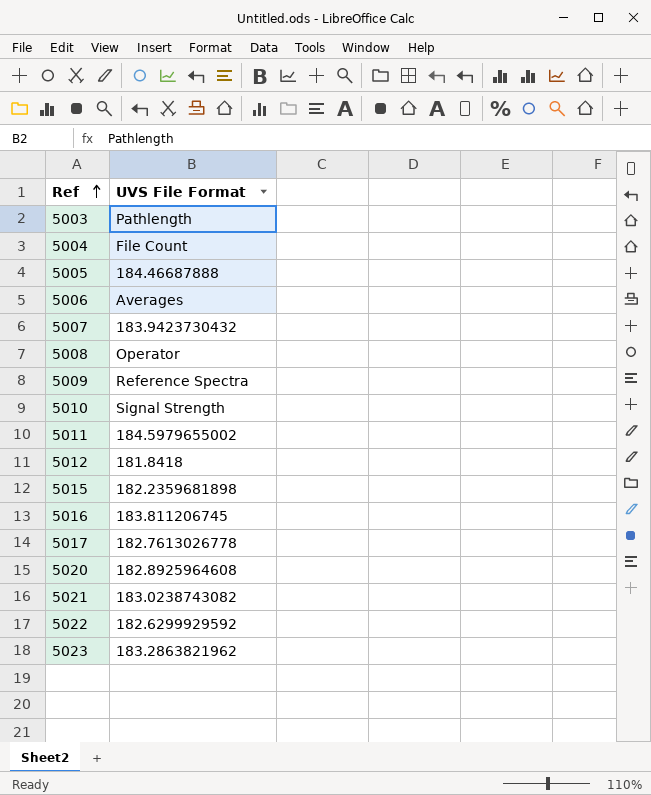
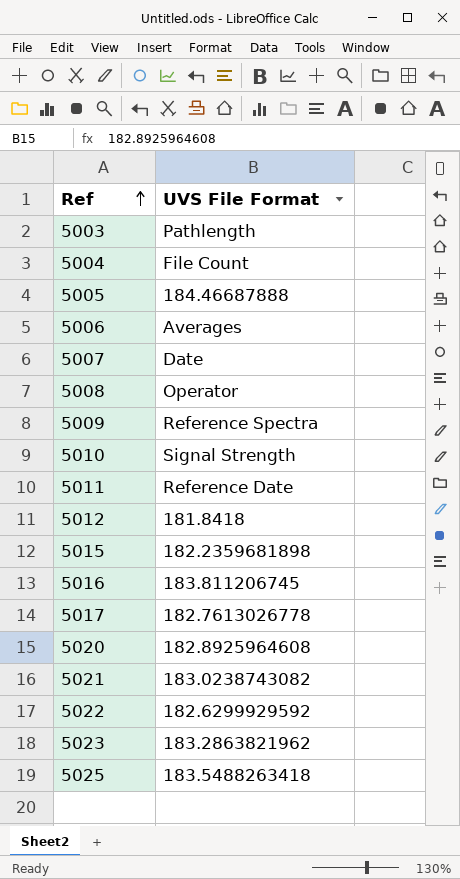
5007 | UVS File Format: 183.9423730432 -> Date
5011 | UVS File Format: 184.5979655002 -> Reference Date
row 5025: none -> 183.5488263418

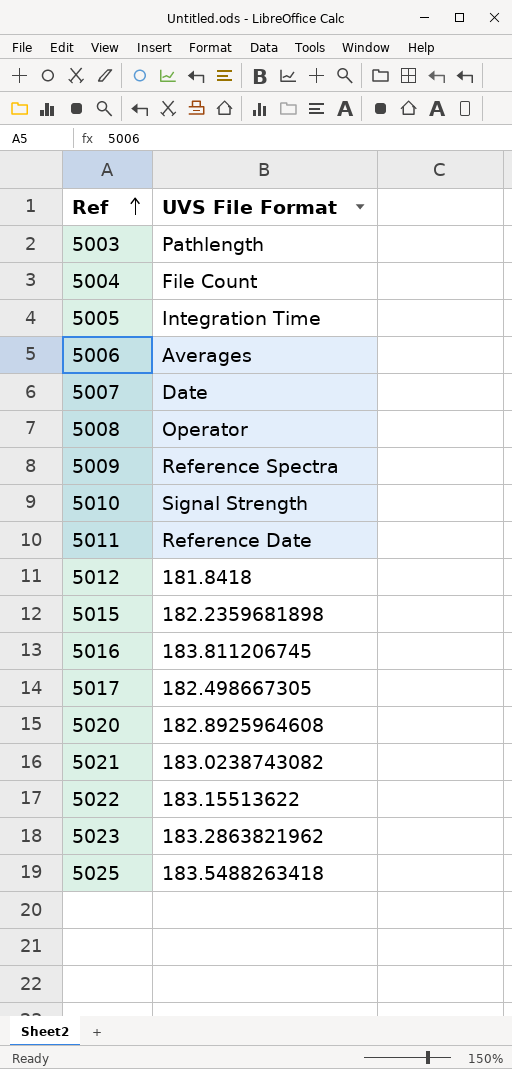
5005 | UVS File Format: 184.46687888 -> Integration Time
5017 | UVS File Format: 182.7613026778 -> 182.498667305
5022 | UVS File Format: 182.6299929592 -> 183.15513622

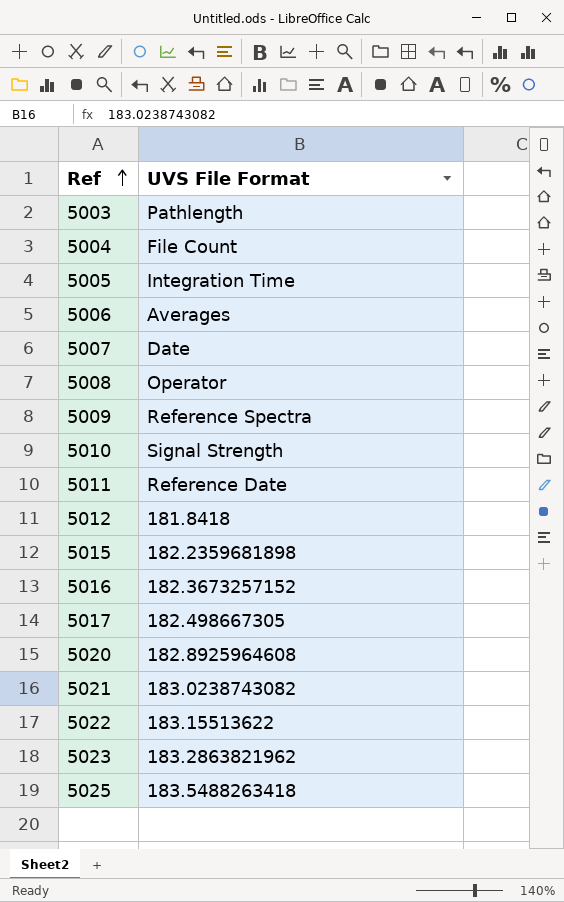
5016 | UVS File Format: 183.811206745 -> 182.3673257152

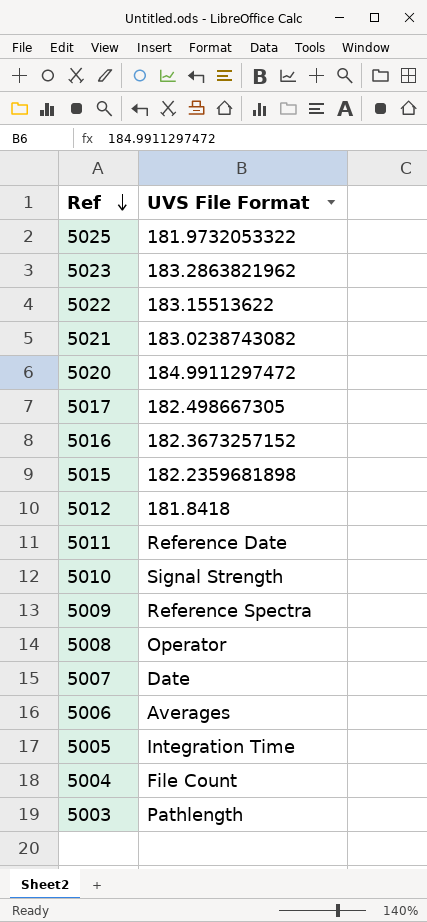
row order: Ref ascending -> Ref descending
5025 | UVS File Format: 183.5488263418 -> 181.9732053322
5020 | UVS File Format: 182.8925964608 -> 184.9911297472

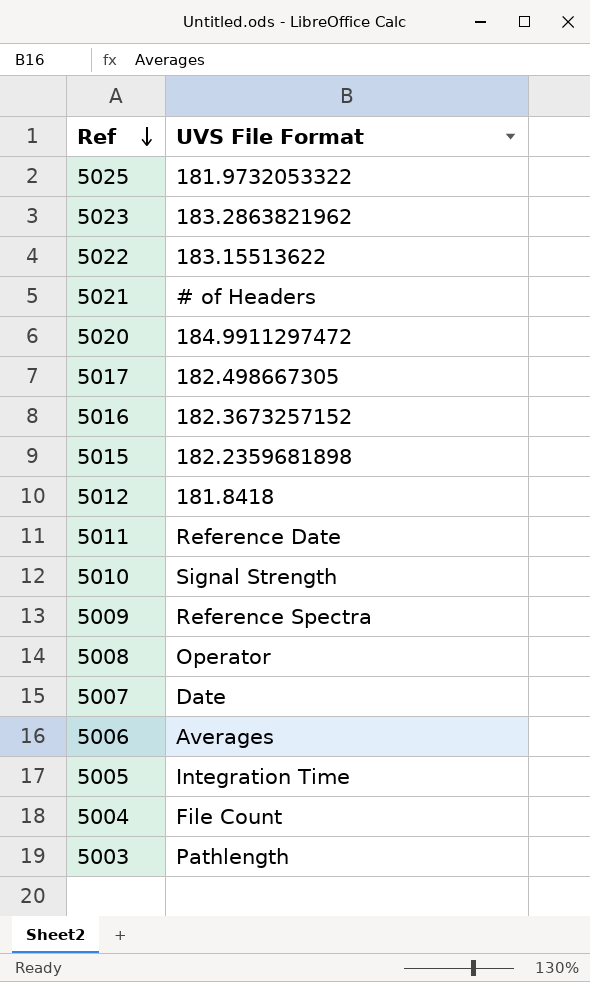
5021 | UVS File Format: 183.0238743082 -> # of Headers

